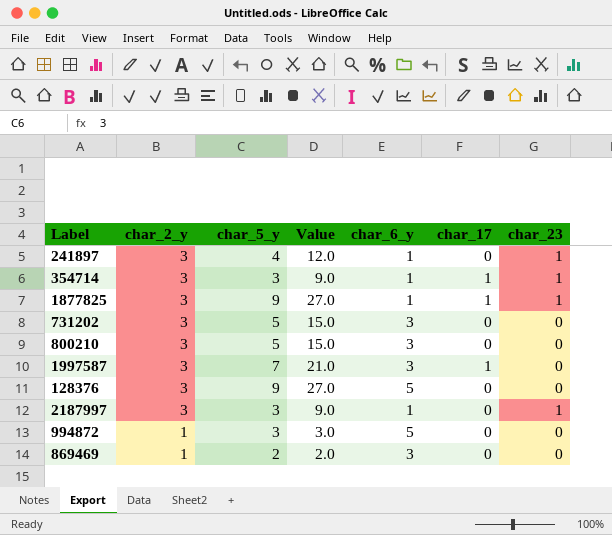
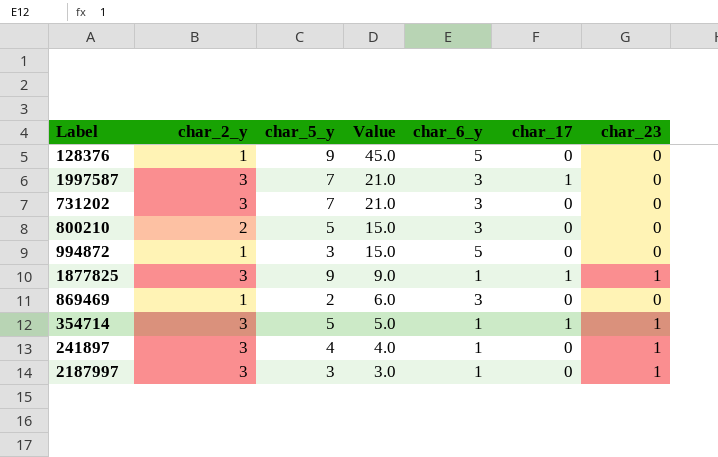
row order: char_2_y descending -> Value descending
column Value | formula: [char_2_y] * [char_5_y] -> [char_5_y] * [char_6_y]
128376 | char_2_y: 3 -> 1
731202 | char_5_y: 5 -> 7
800210 | char_2_y: 3 -> 2
354714 | char_5_y: 3 -> 5

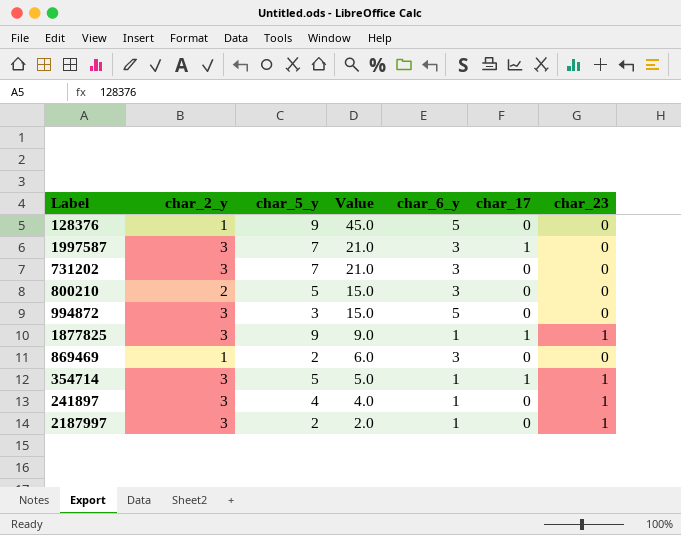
994872 | char_2_y: 1 -> 3
2187997 | char_5_y: 3 -> 2
2187997 | Value: 3.0 -> 2.0

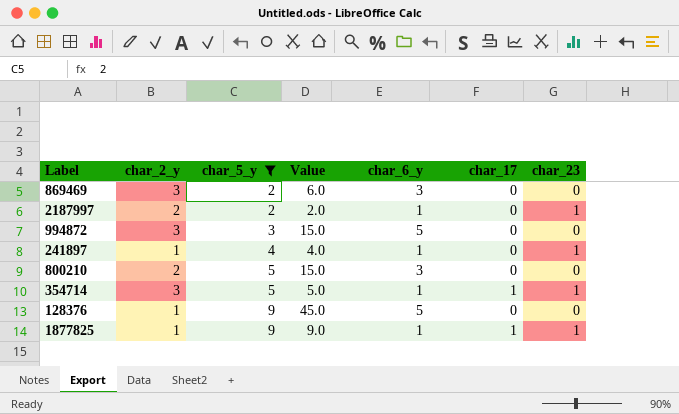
filter: none -> char_5_y != 7
row order: Value descending -> char_5_y ascending
869469 | char_2_y: 1 -> 3
2187997 | char_2_y: 3 -> 2
241897 | char_2_y: 3 -> 1
1877825 | char_2_y: 3 -> 1

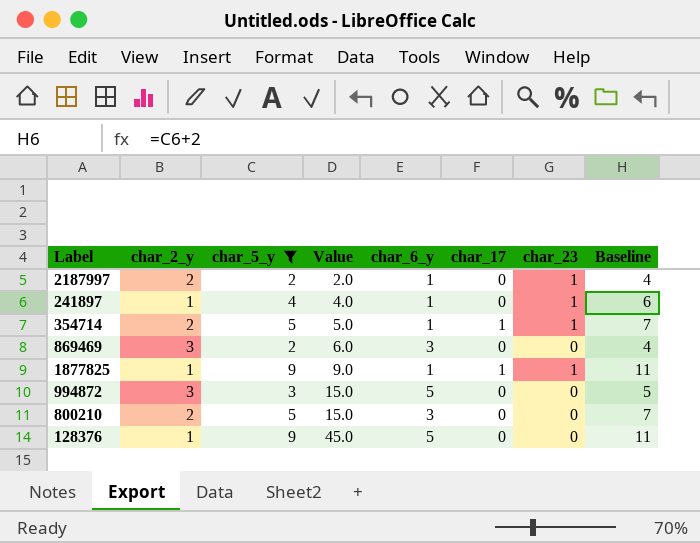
row order: char_5_y ascending -> Value ascending
column Baseline | formula: none -> [char_5_y] + 2
354714 | char_2_y: 3 -> 2

